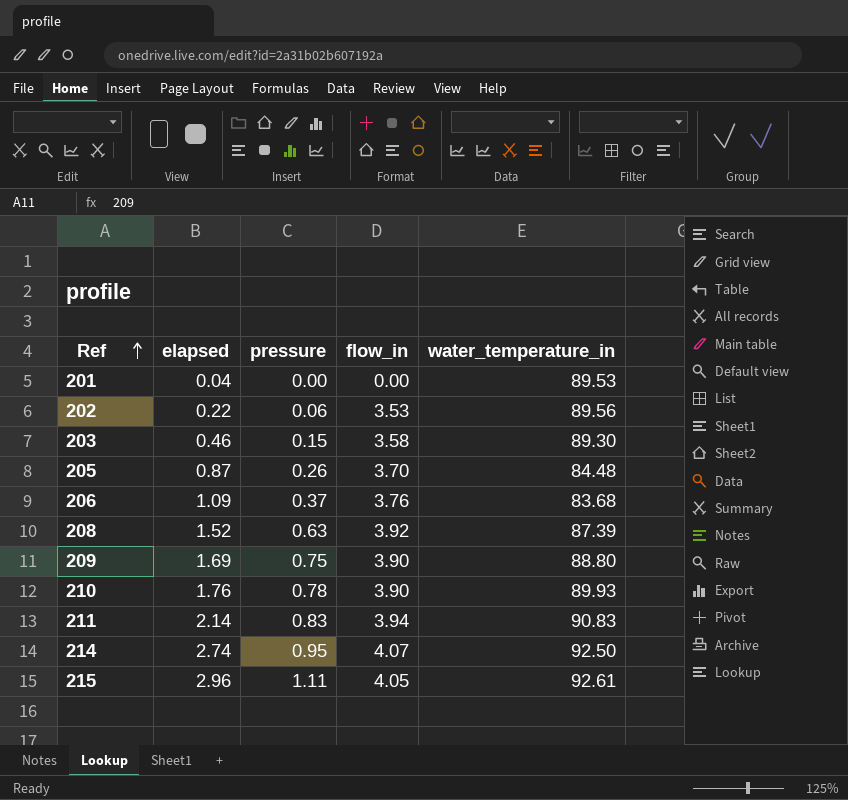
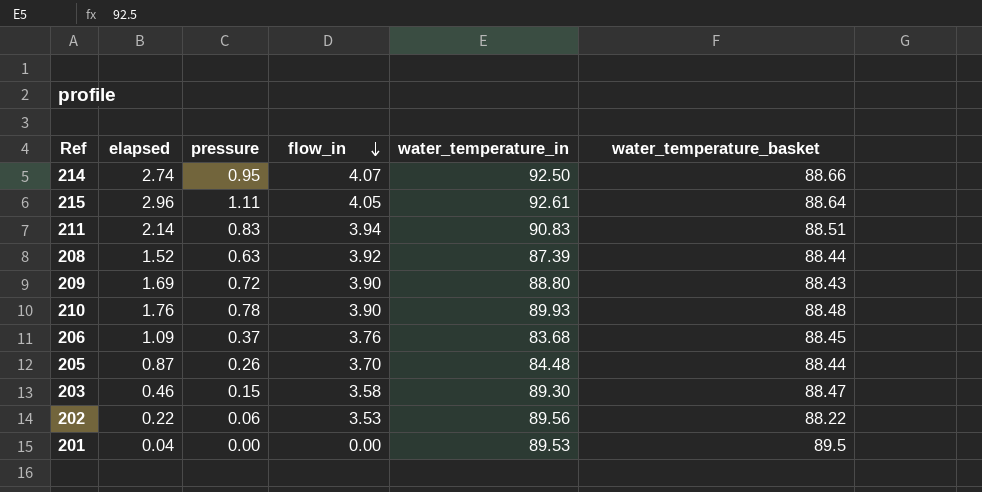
row order: Ref ascending -> flow_in descending
column water_temperature_basket | position: none -> 6
209 | pressure: 0.75 -> 0.72

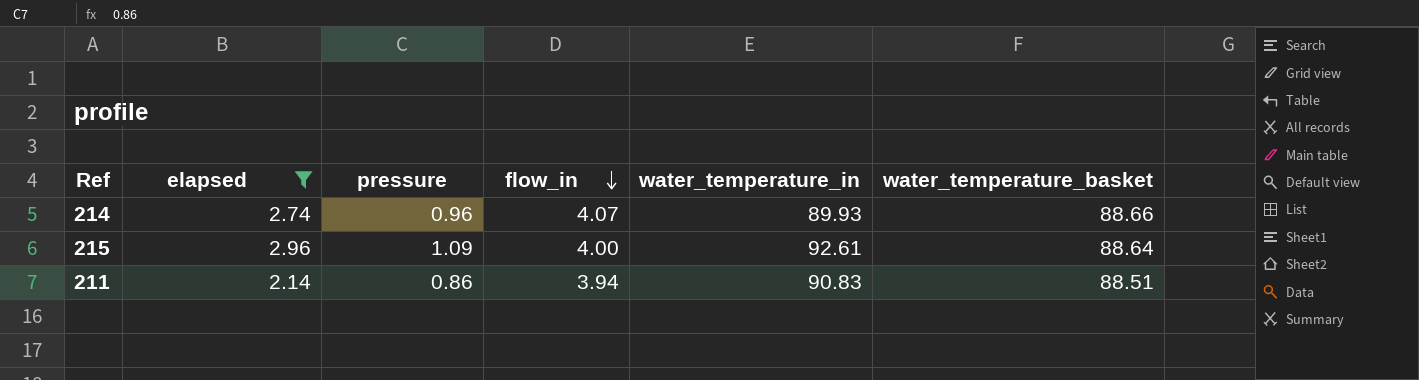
filter: none -> elapsed >= 2.14
214 | pressure: 0.95 -> 0.96
214 | water_temperature_in: 92.50 -> 89.93
215 | pressure: 1.11 -> 1.09
215 | flow_in: 4.05 -> 4.00
211 | pressure: 0.83 -> 0.86

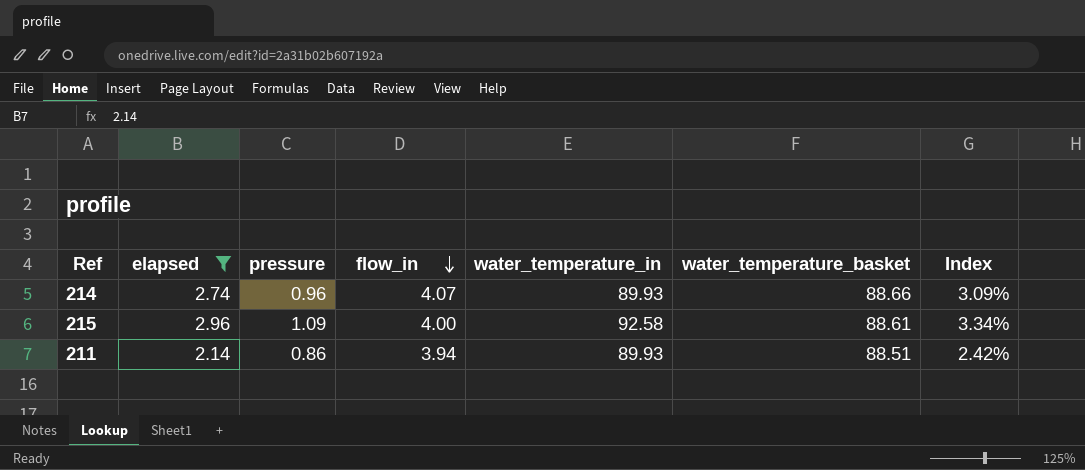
column Index | formula: none -> [elapsed] / [water_temperature_basket]
215 | water_temperature_in: 92.61 -> 92.58
215 | water_temperature_basket: 88.64 -> 88.61
211 | water_temperature_in: 90.83 -> 89.93

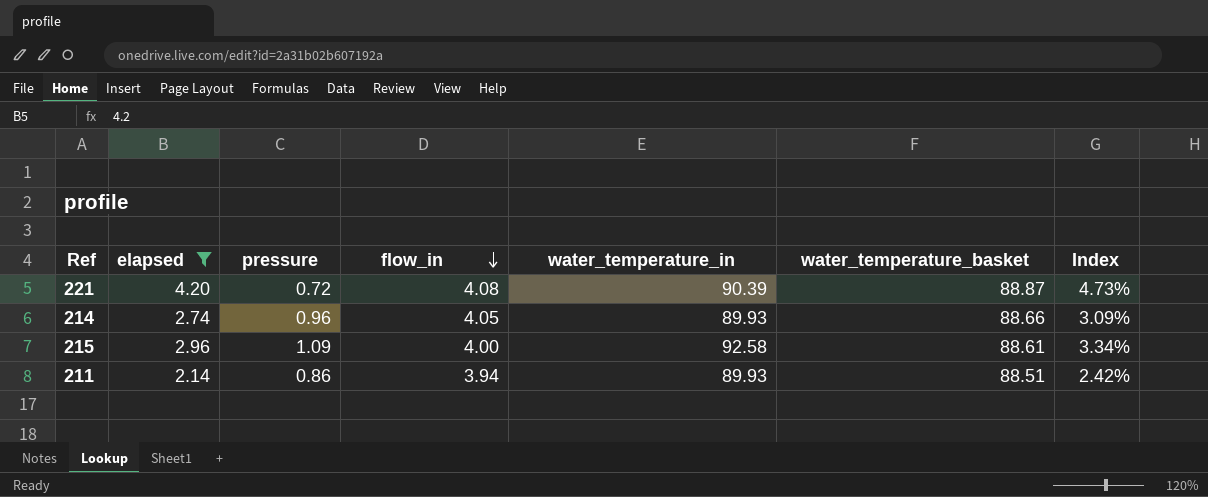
row 221: none -> 4.20 | 0.72 | 4.08 | 90.39 | 88.87 | 4.73%
214 | flow_in: 4.07 -> 4.05

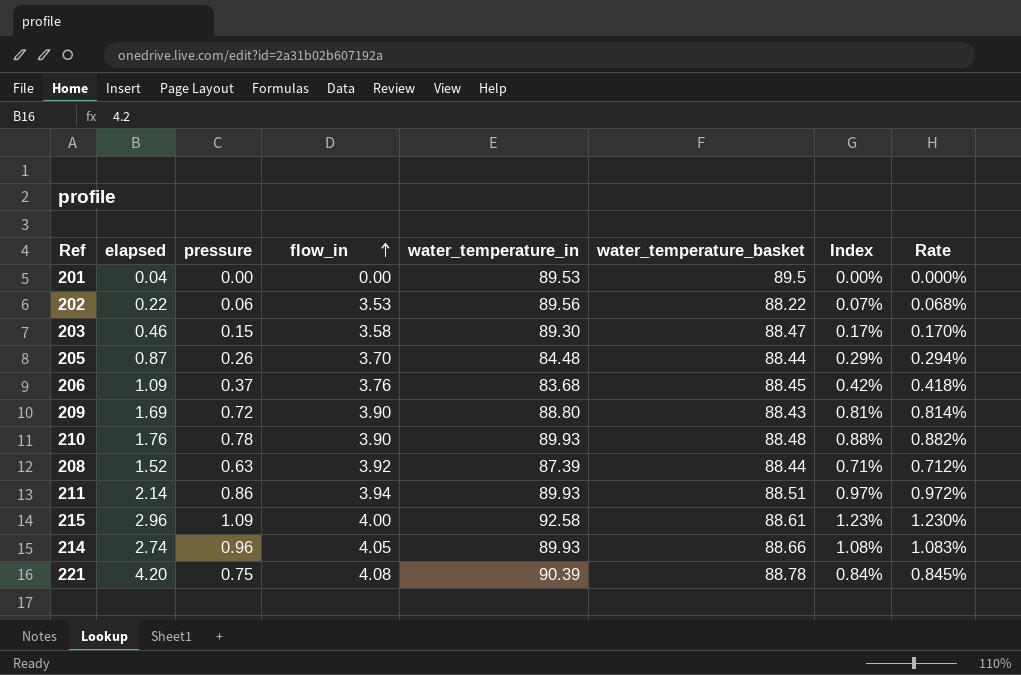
filter: elapsed >= 2.14 -> none
row order: flow_in descending -> flow_in ascending
column Index | formula: [elapsed] / [water_temperature_basket] -> [pressure] / [water_temperature_basket]
column Rate | formula: none -> [pressure] / [water_temperature_basket]
221 | pressure: 0.72 -> 0.75
221 | water_temperature_basket: 88.87 -> 88.78

